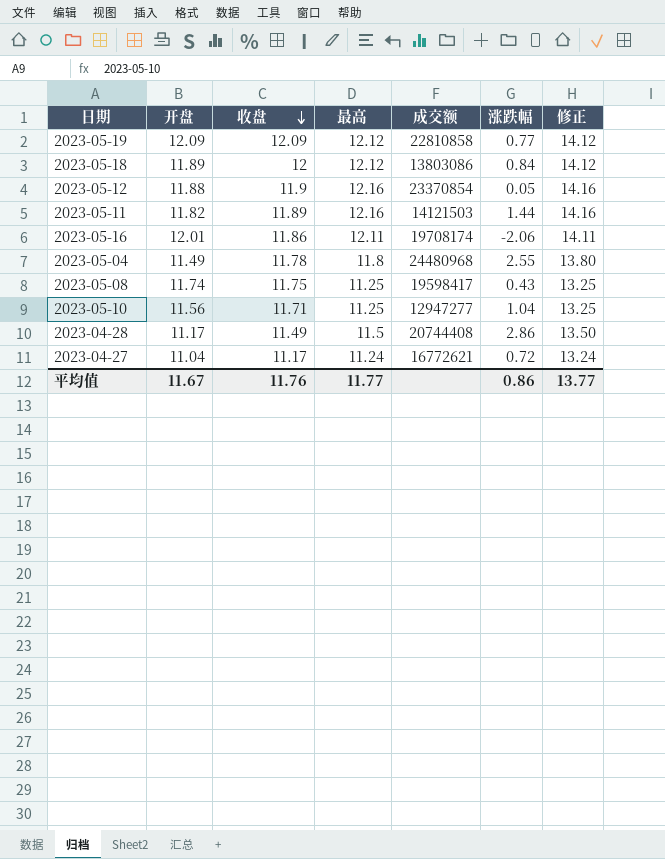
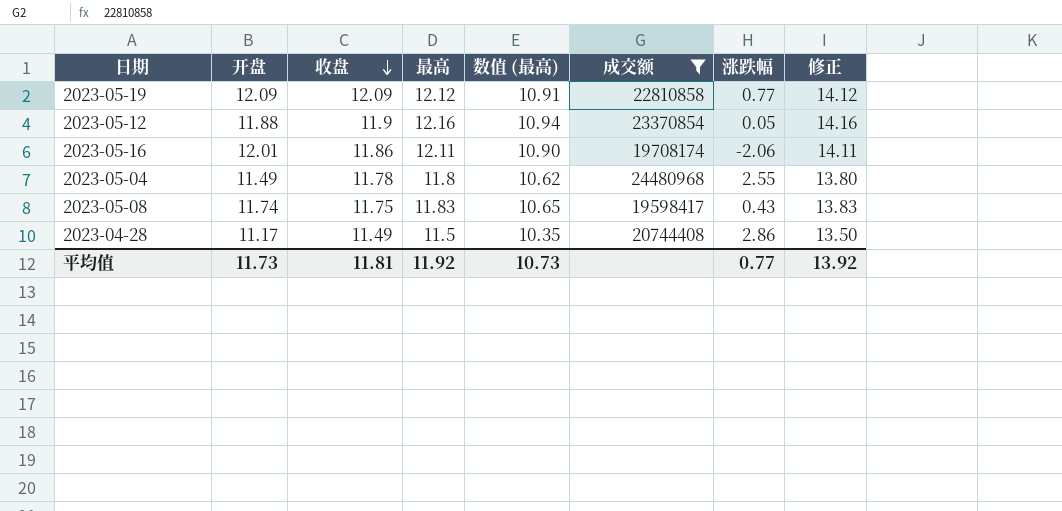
filter: none -> 成交额 >= 19598417
column 数值 (最高) | formula: none -> [最高] * 0.9
2023-05-08 | 最高: 11.25 -> 11.83
2023-05-08 | 修正: 13.25 -> 13.83
平均值 | 开盘: 11.67 -> 11.73
平均值 | 收盘: 11.76 -> 11.81
平均值 | 最高: 11.77 -> 11.92
平均值 | 涨跌幅: 0.86 -> 0.77
平均值 | 修正: 13.77 -> 13.92

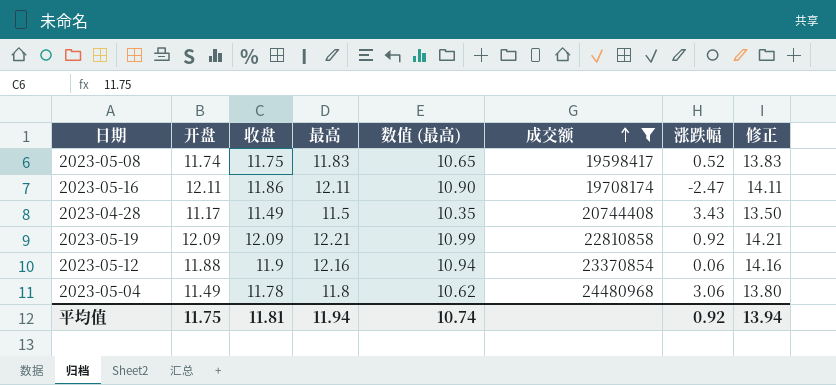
row order: 收盘 descending -> 成交额 ascending
2023-05-08 | 涨跌幅: 0.43 -> 0.52
2023-05-16 | 开盘: 12.01 -> 12.11
2023-05-16 | 涨跌幅: -2.06 -> -2.47
2023-04-28 | 涨跌幅: 2.86 -> 3.43
2023-05-19 | 最高: 12.12 -> 12.21
2023-05-19 | 数值 (最高): 10.91 -> 10.99
2023-05-19 | 涨跌幅: 0.77 -> 0.92
2023-05-19 | 修正: 14.12 -> 14.21
2023-05-12 | 涨跌幅: 0.05 -> 0.06
2023-05-04 | 涨跌幅: 2.55 -> 3.06
平均值 | 开盘: 11.73 -> 11.75
平均值 | 最高: 11.92 -> 11.94
平均值 | 数值 (最高): 10.73 -> 10.74
平均值 | 涨跌幅: 0.77 -> 0.92
平均值 | 修正: 13.92 -> 13.94

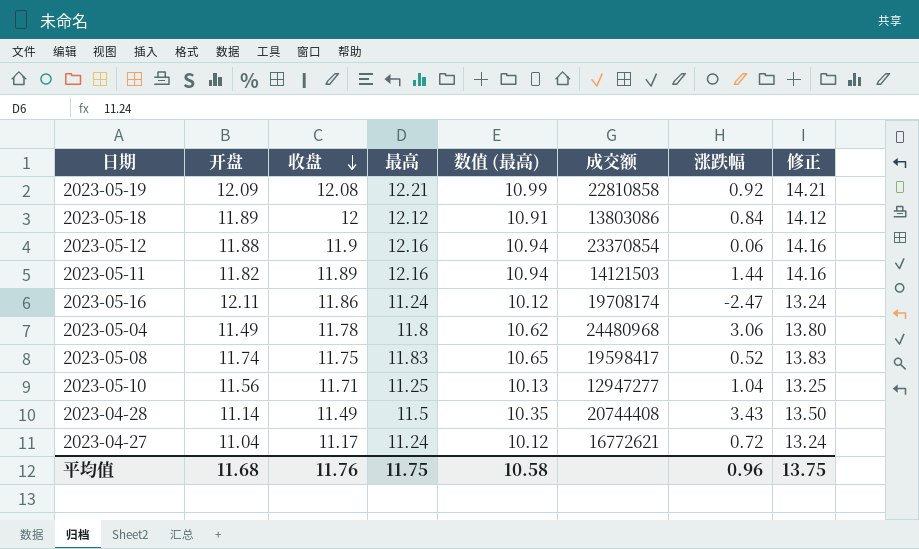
filter: 成交额 >= 19598417 -> none
row order: 成交额 ascending -> 收盘 descending
2023-05-19 | 收盘: 12.09 -> 12.08
2023-05-16 | 最高: 12.11 -> 11.24
2023-05-16 | 数值 (最高): 10.90 -> 10.12
2023-05-16 | 修正: 14.11 -> 13.24
2023-04-28 | 开盘: 11.17 -> 11.14
平均值 | 开盘: 11.75 -> 11.68
平均值 | 收盘: 11.81 -> 11.76
平均值 | 最高: 11.94 -> 11.75
平均值 | 数值 (最高): 10.74 -> 10.58
平均值 | 涨跌幅: 0.92 -> 0.96
平均值 | 修正: 13.94 -> 13.75

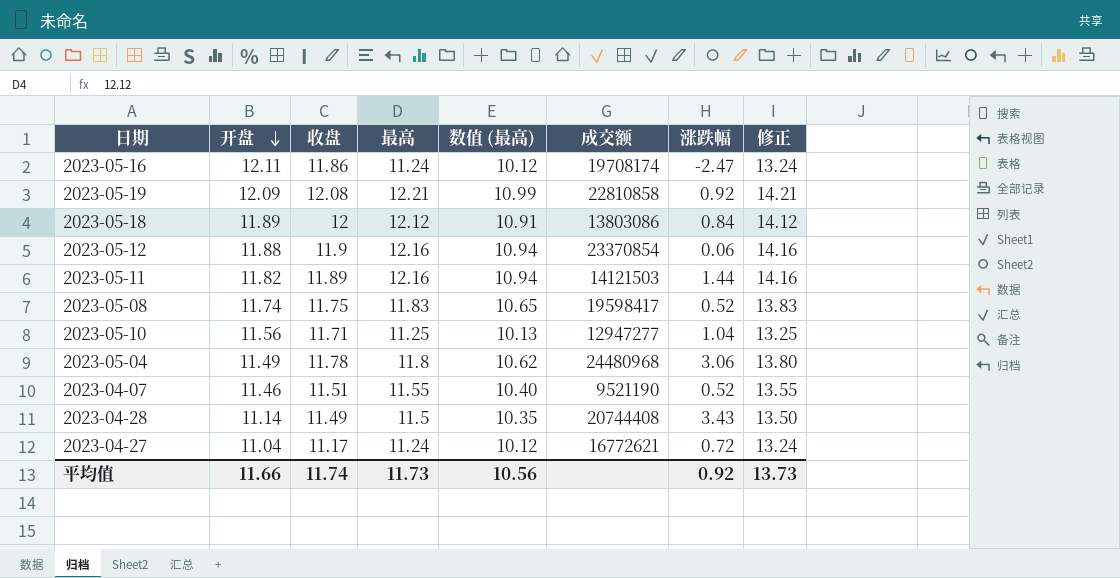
row order: 收盘 descending -> 开盘 descending
row 2023-04-07: none -> 11.46 | 11.51 | 11.55 | 10.40 | 9521190 | 0.52 | 13.55
平均值 | 开盘: 11.68 -> 11.66
平均值 | 收盘: 11.76 -> 11.74
平均值 | 最高: 11.75 -> 11.73
平均值 | 数值 (最高): 10.58 -> 10.56
平均值 | 涨跌幅: 0.96 -> 0.92
平均值 | 修正: 13.75 -> 13.73

